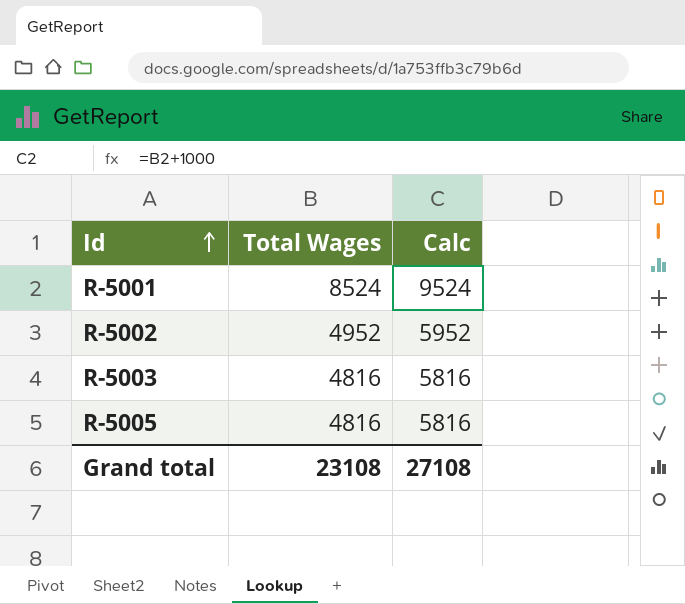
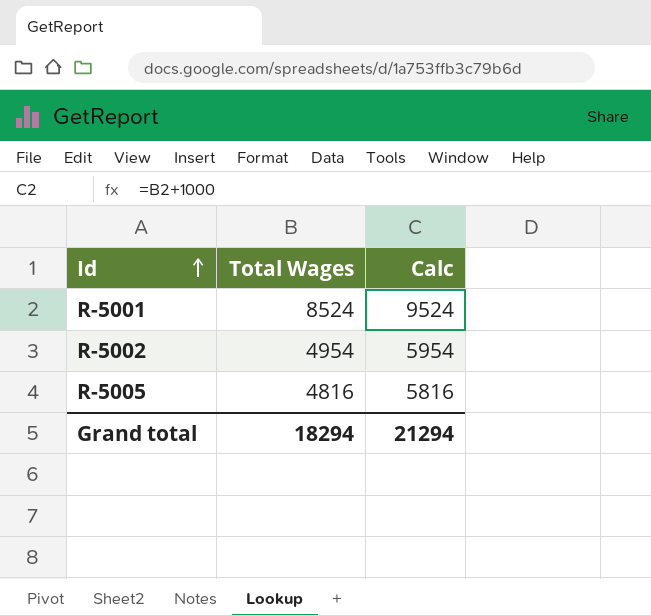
row R-5003: 4816 | 5816 -> none
R-5002 | Total Wages: 4952 -> 4954
R-5002 | Calc: 5952 -> 5954
Grand total | Total Wages: 23108 -> 18294
Grand total | Calc: 27108 -> 21294

